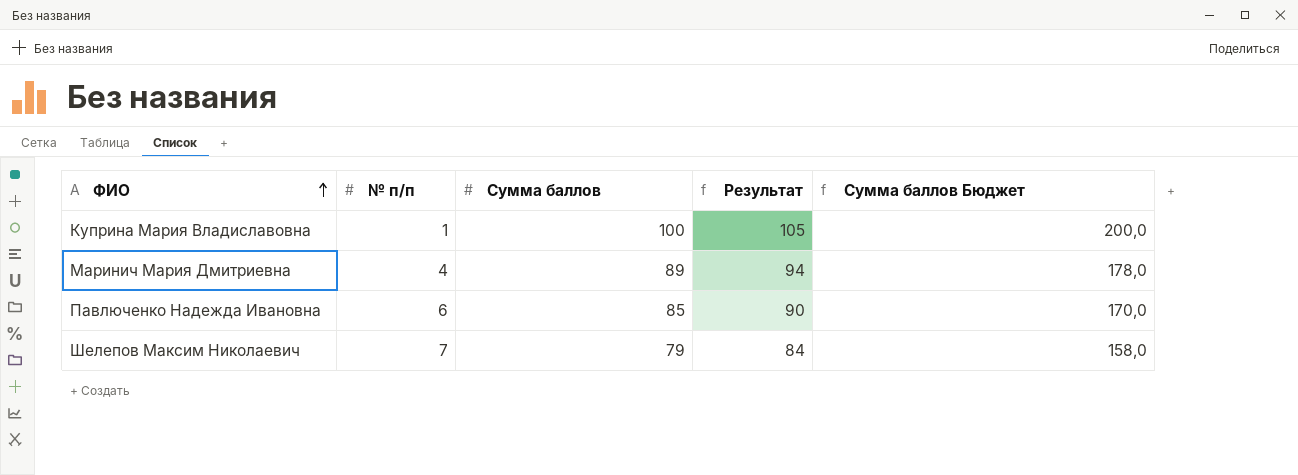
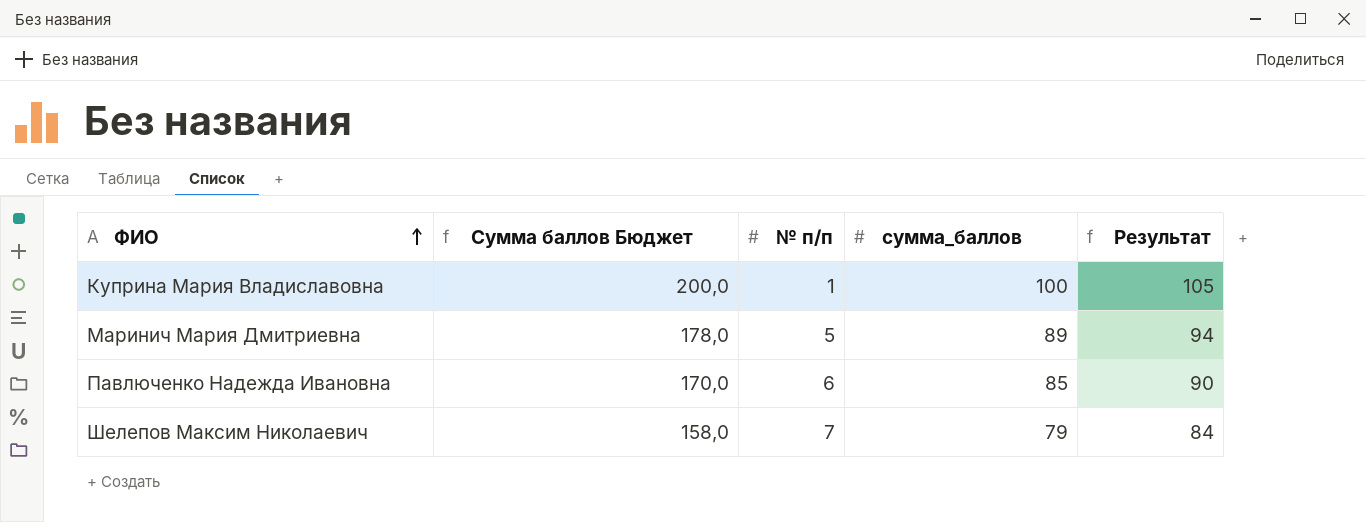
column Сумма баллов Бюджет | position: 5 -> 2
column name: Сумма баллов -> сумма_баллов
Маринич Мария Дмитриевна | № п/п: 4 -> 5

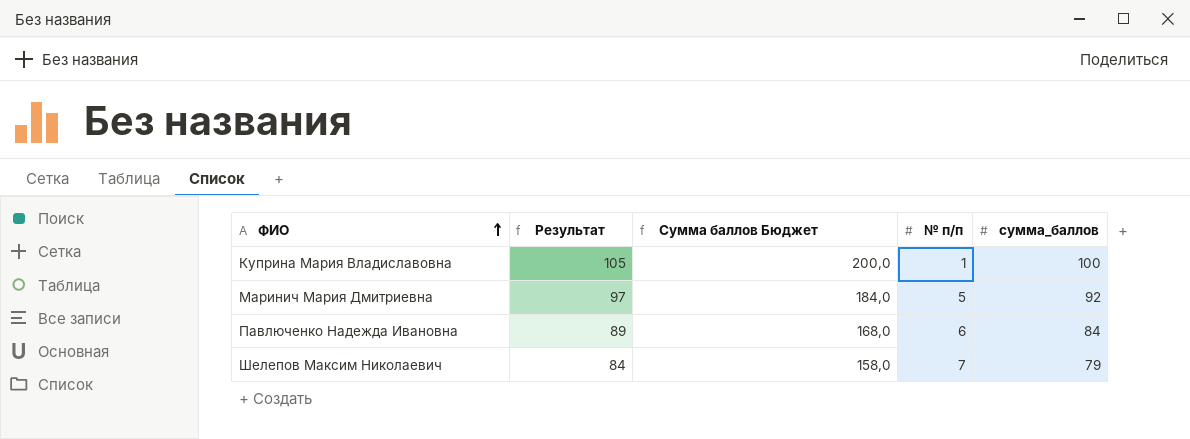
column Результат | position: 5 -> 2
Маринич Мария Дмитриевна | Результат: 94 -> 97
Маринич Мария Дмитриевна | Сумма баллов Бюджет: 178,0 -> 184,0
Маринич Мария Дмитриевна | сумма_баллов: 89 -> 92
Павлюченко Надежда Ивановна | Результат: 90 -> 89
Павлюченко Надежда Ивановна | Сумма баллов Бюджет: 170,0 -> 168,0
Павлюченко Надежда Ивановна | сумма_баллов: 85 -> 84

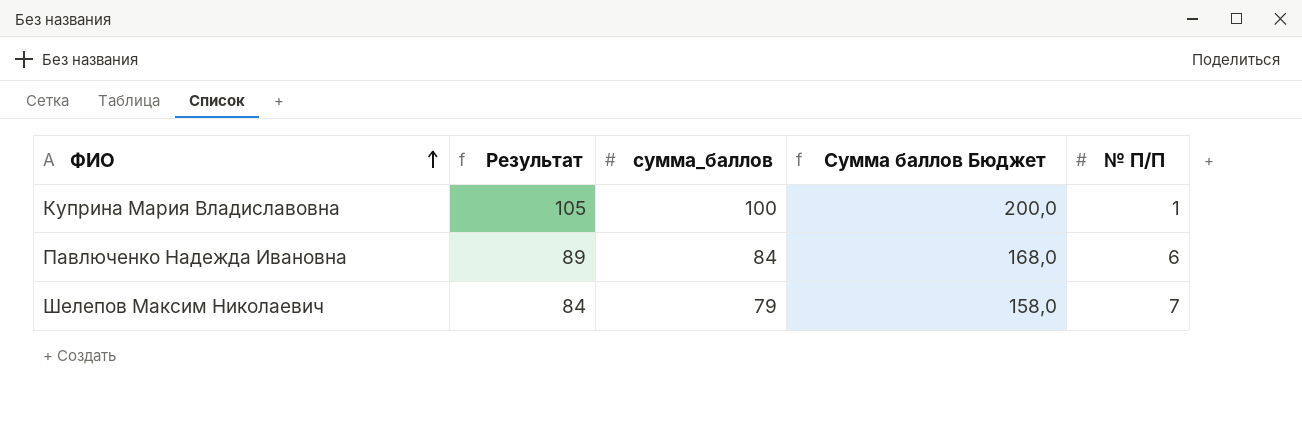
column сумма_баллов | position: 5 -> 3
column name: № п/п -> № П/П
row Маринич Мария Дмитриевна: 97 | 184,0 | 5 | 92 -> none

